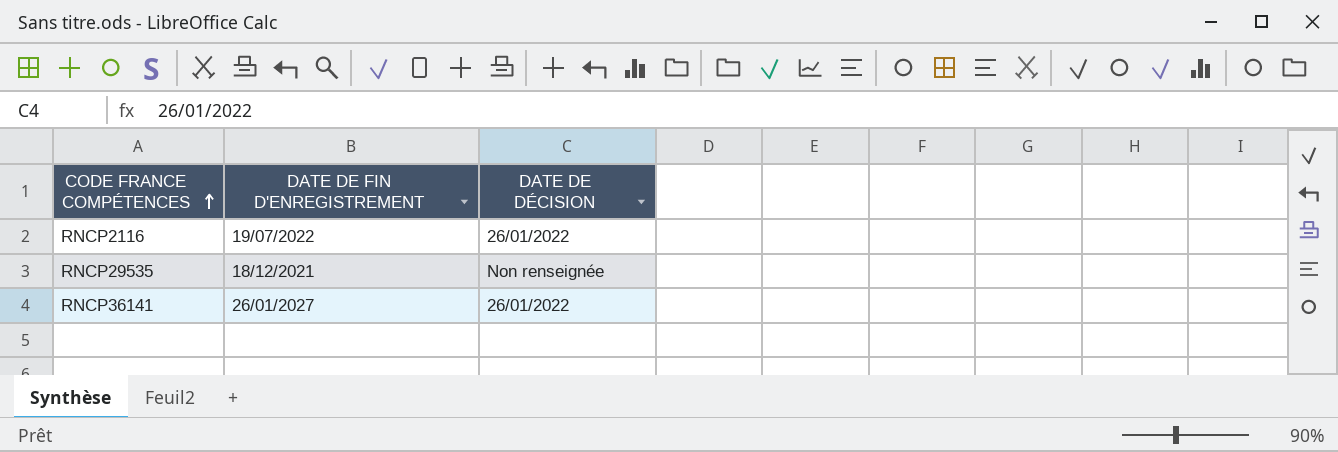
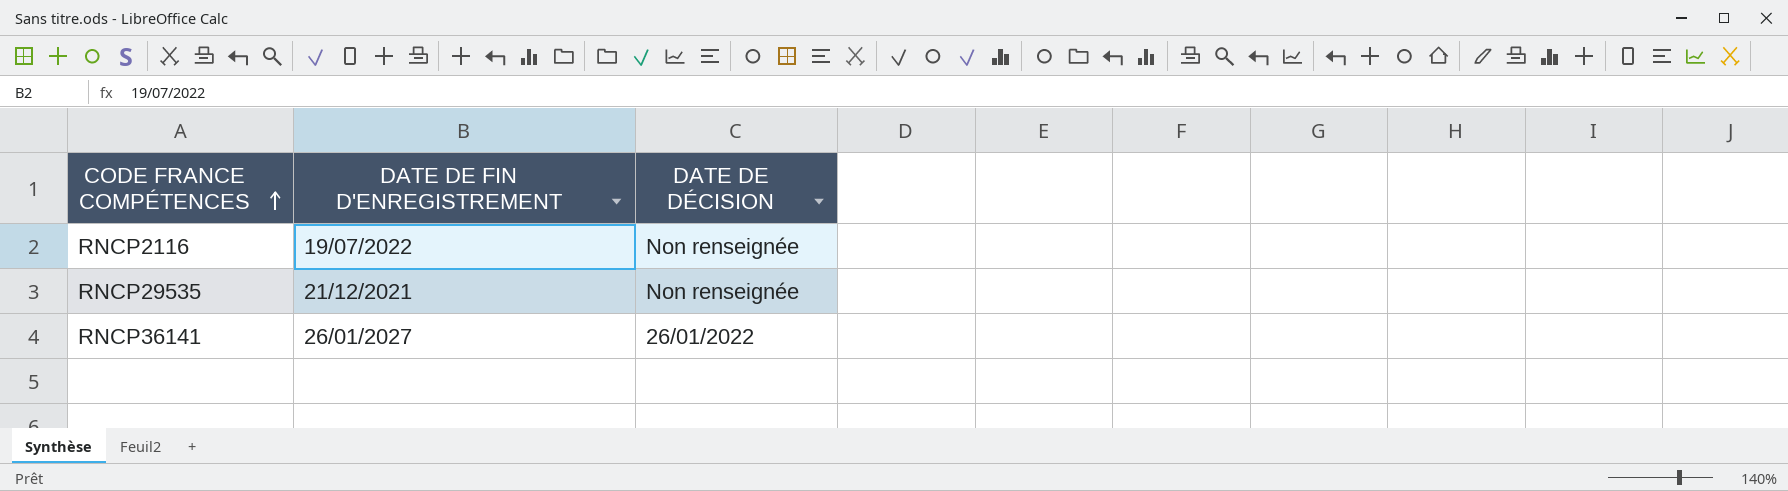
RNCP2116 | DATE DE DÉCISION: 26/01/2022 -> Non renseignée
RNCP29535 | DATE DE FIN D'ENREGISTREMENT: 18/12/2021 -> 21/12/2021

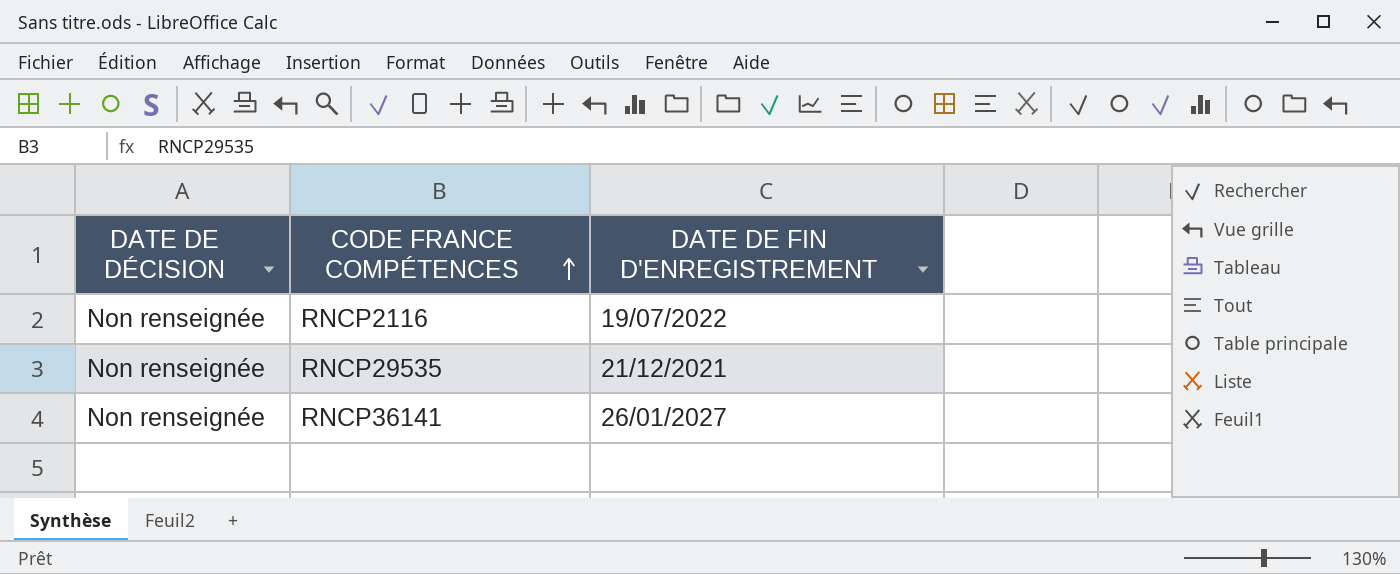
column DATE DE DÉCISION | position: 3 -> 1
RNCP36141 | DATE DE DÉCISION: 26/01/2022 -> Non renseignée

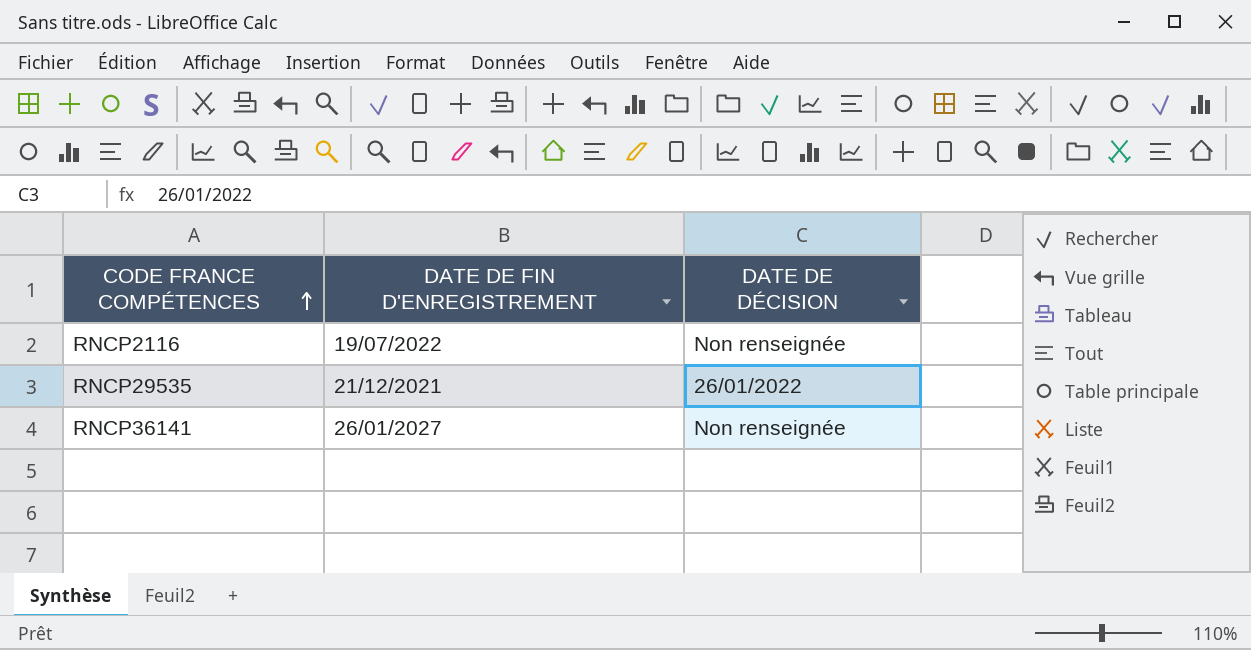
column DATE DE DÉCISION | position: 1 -> 3
RNCP29535 | DATE DE DÉCISION: Non renseignée -> 26/01/2022

